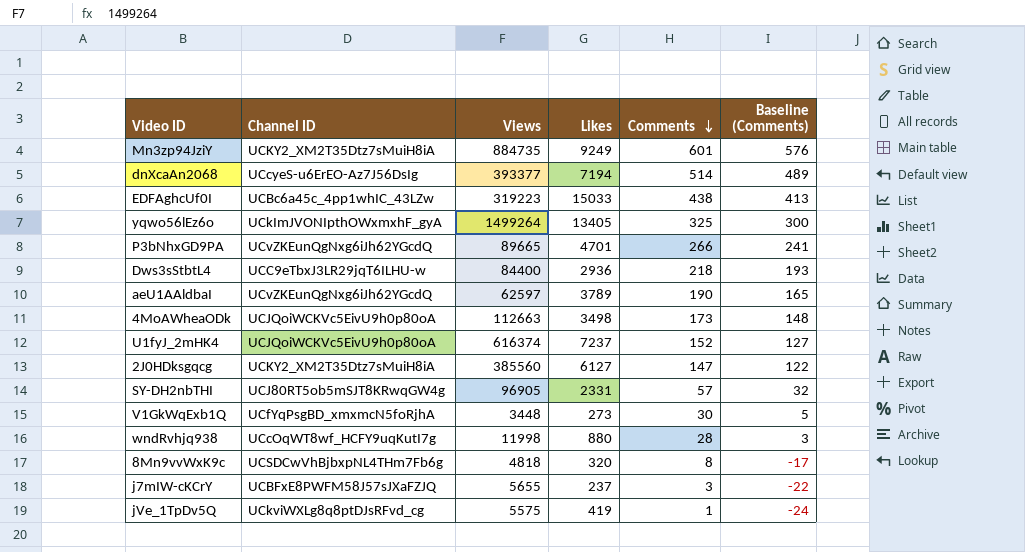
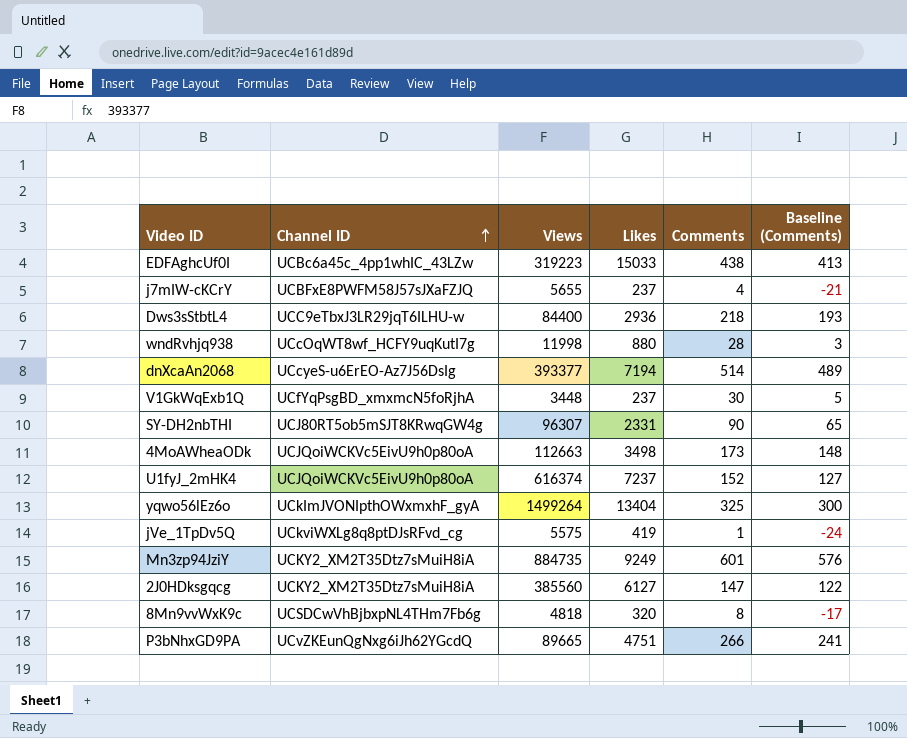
row order: Comments descending -> Channel ID ascending
row aeU1AAldbaI: UCvZKEunQgNxg6iJh62YGcdQ | 62597 | 3789 | 190 | 165 -> none
j7mIW-cKCrY | Comments: 3 -> 4
j7mIW-cKCrY | Baseline (Comments): -22 -> -21
V1GkWqExb1Q | Likes: 273 -> 237
SY-DH2nbTHI | Views: 96905 -> 96307
SY-DH2nbTHI | Comments: 57 -> 90
SY-DH2nbTHI | Baseline (Comments): 32 -> 65
yqwo56lEz6o | Likes: 13405 -> 13404
P3bNhxGD9PA | Likes: 4701 -> 4751

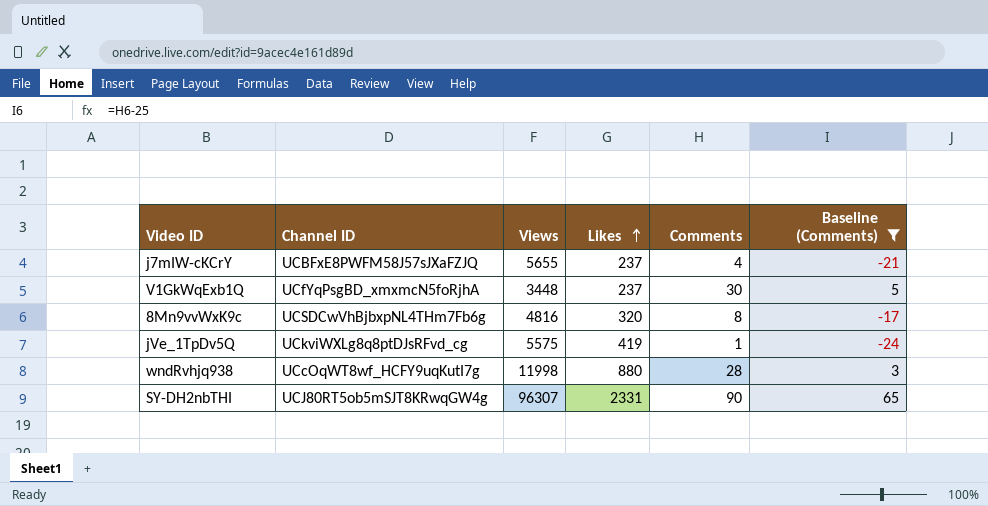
filter: none -> Baseline (Comments) <= 65
row order: Channel ID ascending -> Likes ascending
8Mn9vvWxK9c | Views: 4818 -> 4816

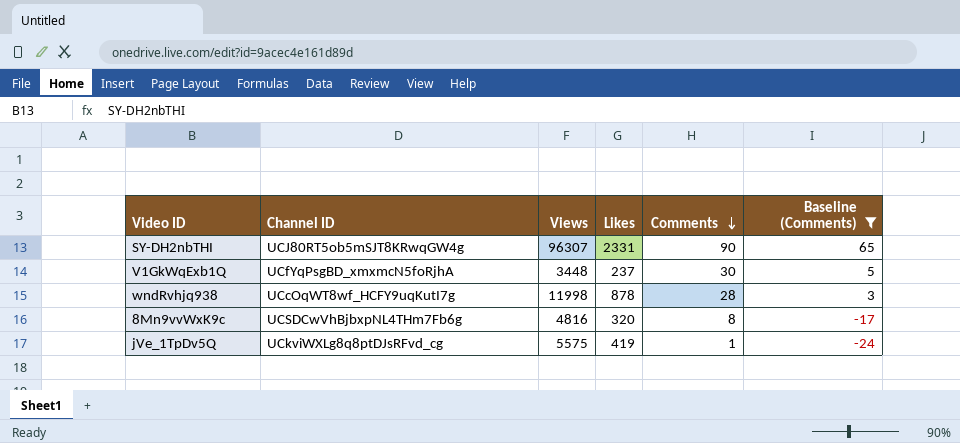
row order: Likes ascending -> Comments descending
row j7mIW-cKCrY: UCBFxE8PWFM58J57sJXaFZJQ | 5655 | 237 | 4 | -21 -> none
wndRvhjq938 | Likes: 880 -> 878

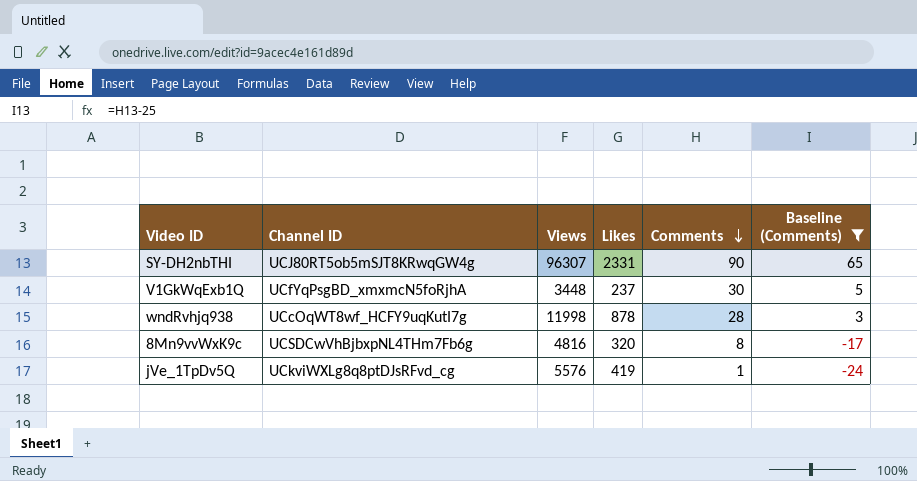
jVe_1TpDv5Q | Views: 5575 -> 5576

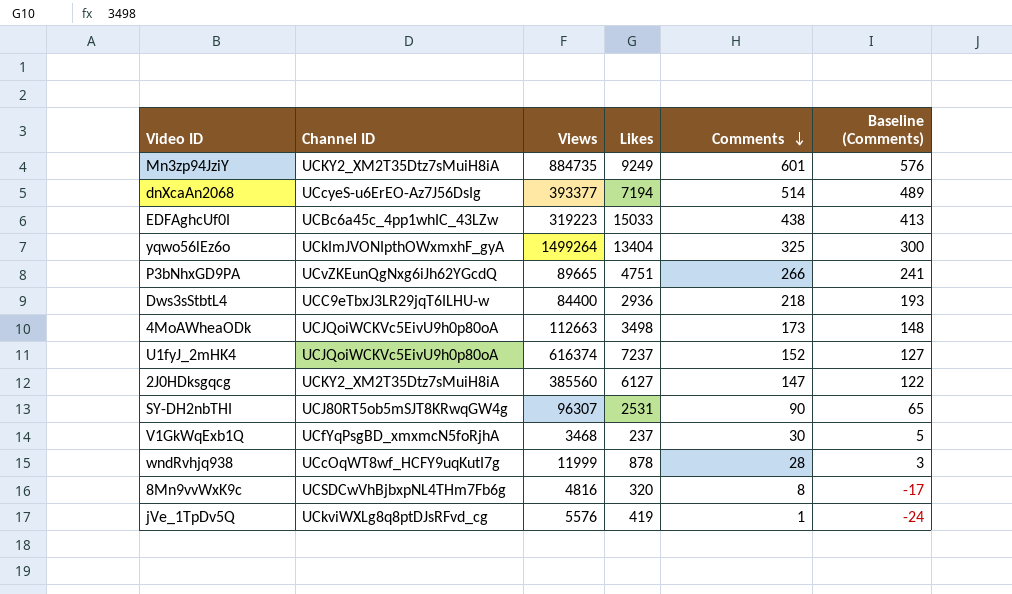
filter: Baseline (Comments) <= 65 -> none
SY-DH2nbTHI | Likes: 2331 -> 2531
V1GkWqExb1Q | Views: 3448 -> 3468
wndRvhjq938 | Views: 11998 -> 11999

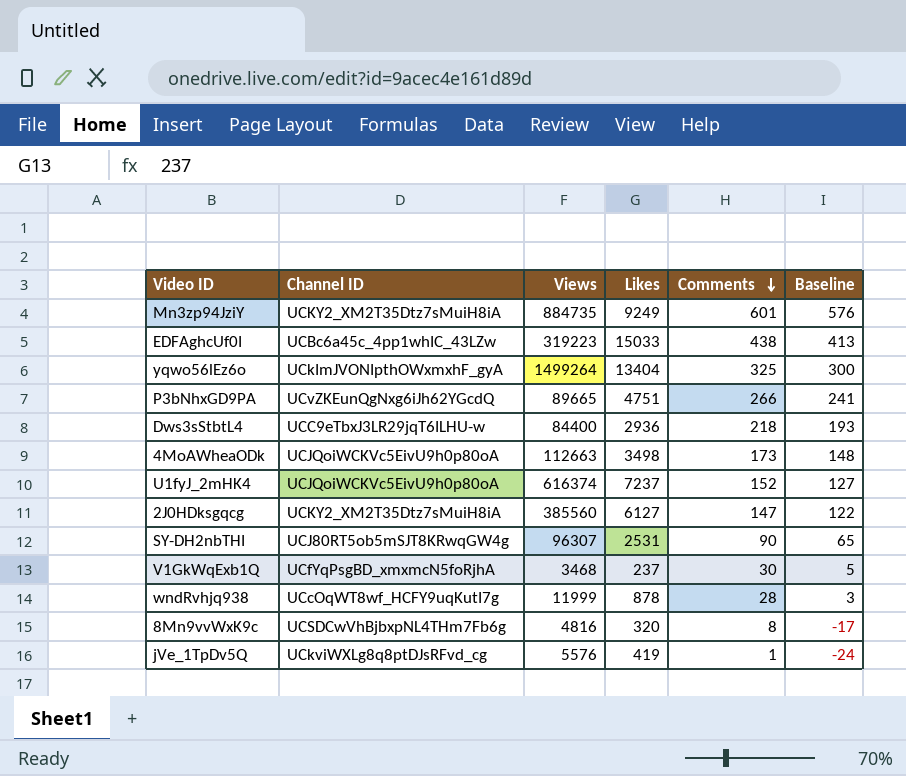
column name: Baseline (Comments) -> Baseline
row dnXcaAn2068: UCcyeS-u6ErEO-Az7J56DsIg | 393377 | 7194 | 514 | 489 -> none

